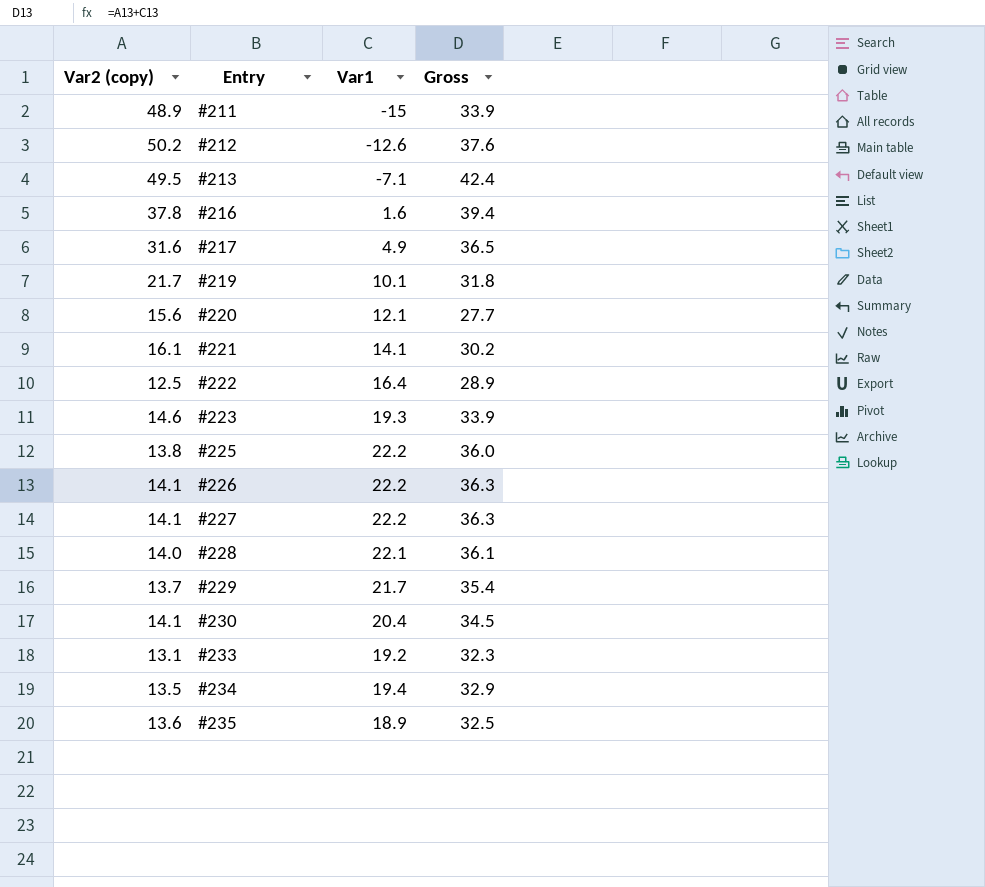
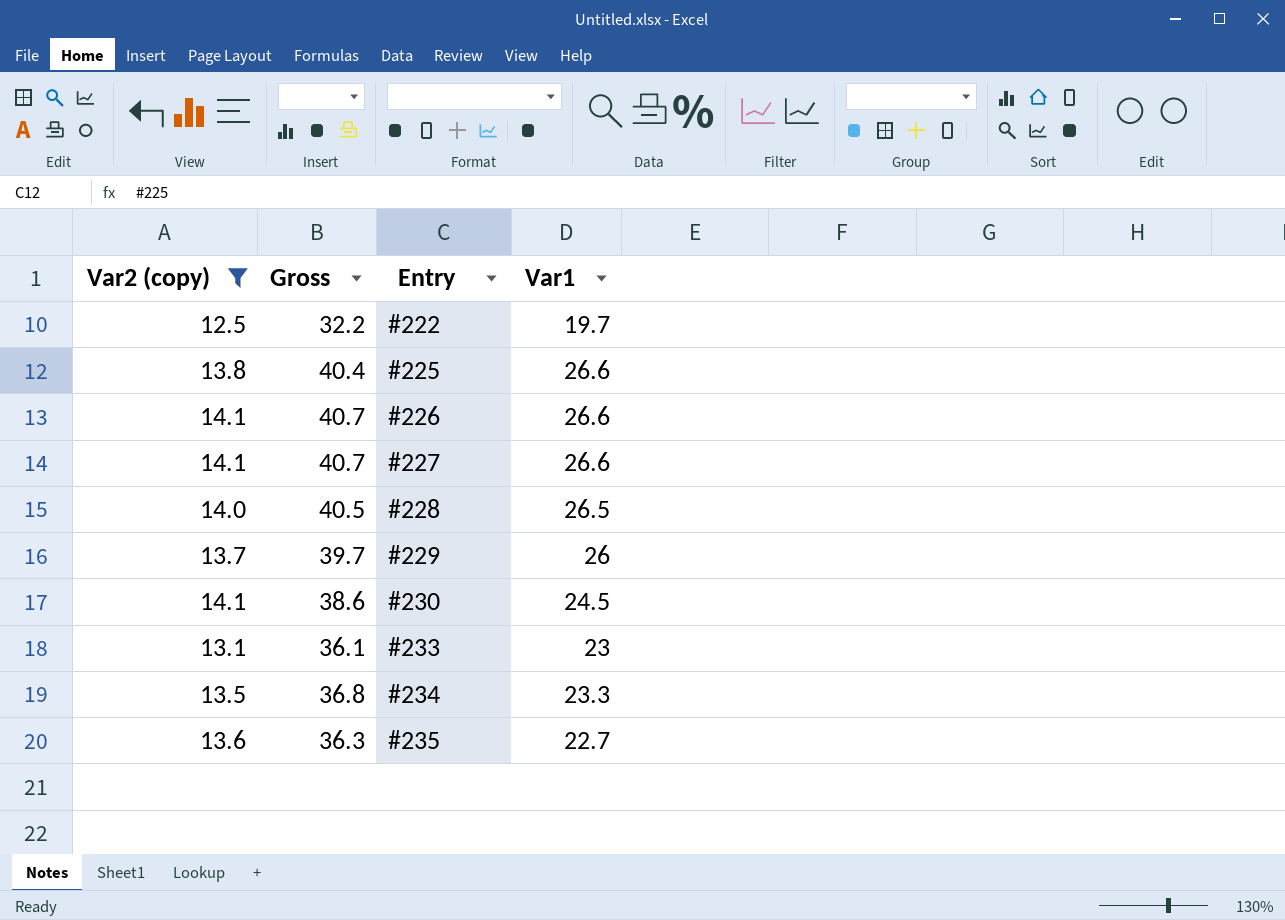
filter: none -> Var2 (copy) <= 14.1
column Gross | position: 4 -> 2
#222 | Gross: 28.9 -> 32.2
#222 | Var1: 16.4 -> 19.7
#225 | Gross: 36.0 -> 40.4
#225 | Var1: 22.2 -> 26.6
#226 | Gross: 36.3 -> 40.7
#226 | Var1: 22.2 -> 26.6
#227 | Gross: 36.3 -> 40.7
#227 | Var1: 22.2 -> 26.6
#228 | Gross: 36.1 -> 40.5
#228 | Var1: 22.1 -> 26.5
#229 | Gross: 35.4 -> 39.7
#229 | Var1: 21.7 -> 26
#230 | Gross: 34.5 -> 38.6
#230 | Var1: 20.4 -> 24.5
#233 | Gross: 32.3 -> 36.1
#233 | Var1: 19.2 -> 23
#234 | Gross: 32.9 -> 36.8
#234 | Var1: 19.4 -> 23.3
#235 | Gross: 32.5 -> 36.3
#235 | Var1: 18.9 -> 22.7

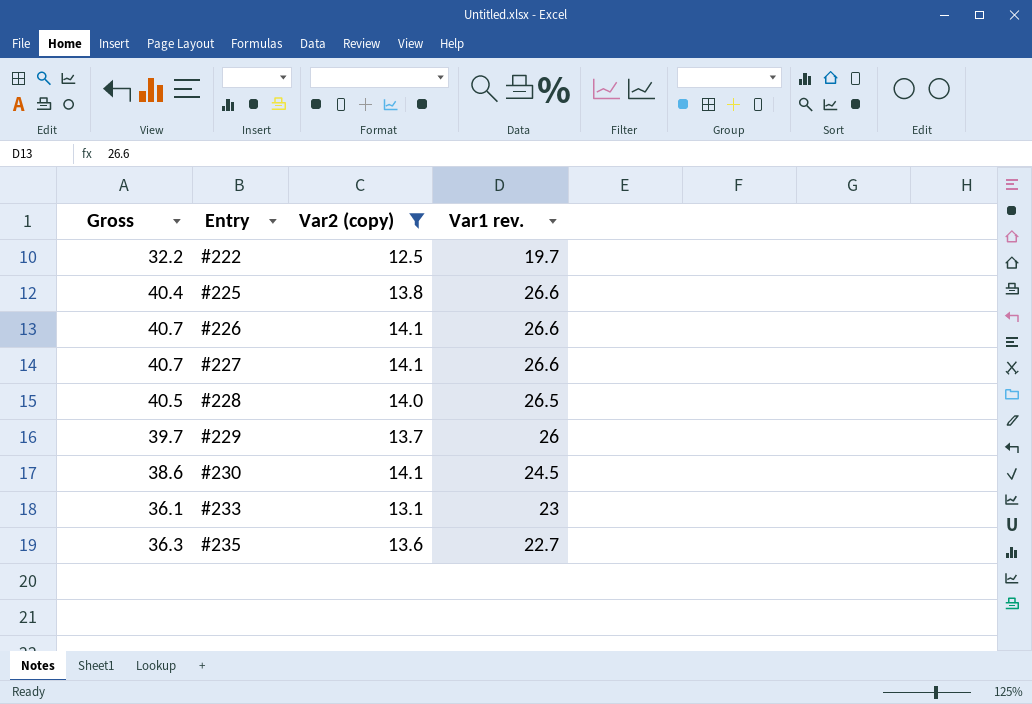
column Var2 (copy) | position: 1 -> 3
column name: Var1 -> Var1 rev.
row #234: 13.5 | 36.8 | 23.3 -> none

